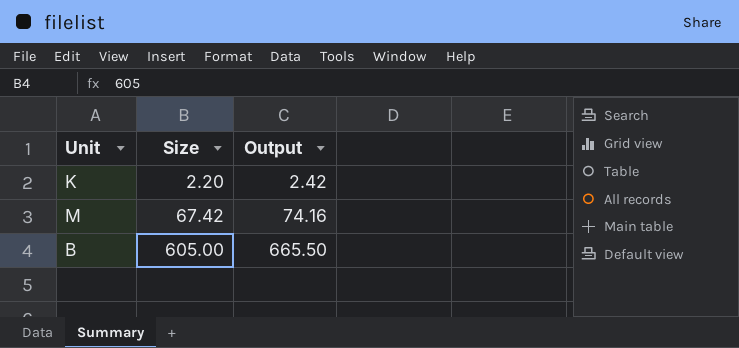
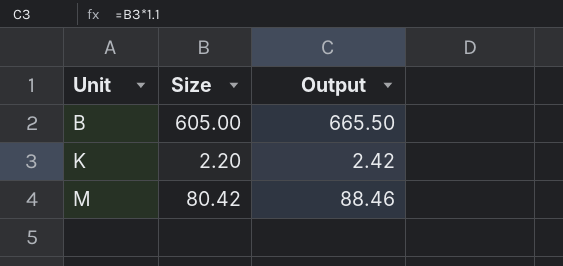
row order: Size ascending -> Unit ascending
M | Size: 67.42 -> 80.42
M | Output: 74.16 -> 88.46

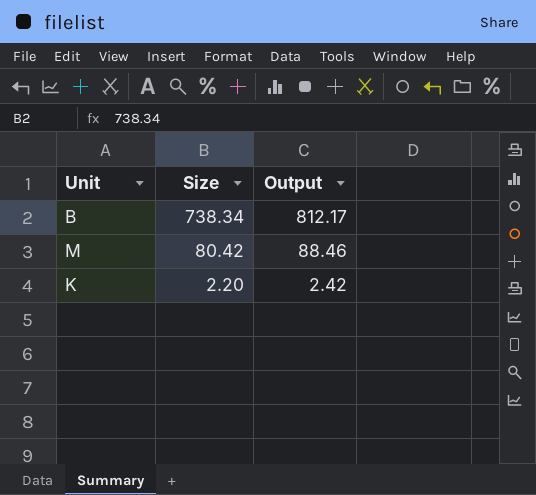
row order: Unit ascending -> Size descending
B | Size: 605.00 -> 738.34
B | Output: 665.50 -> 812.17

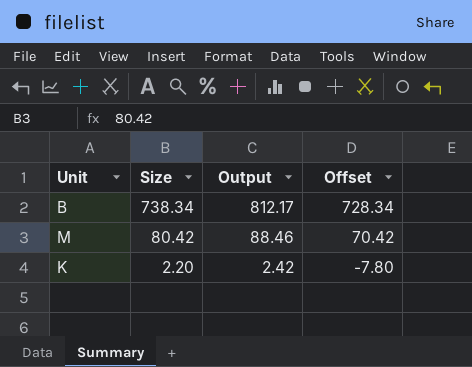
column Offset | formula: none -> [Size] - 10

